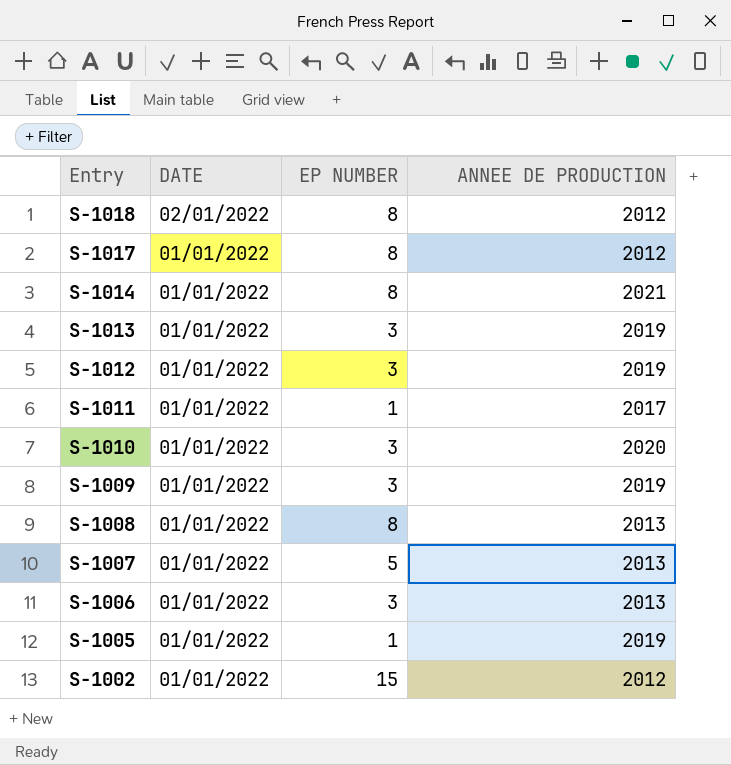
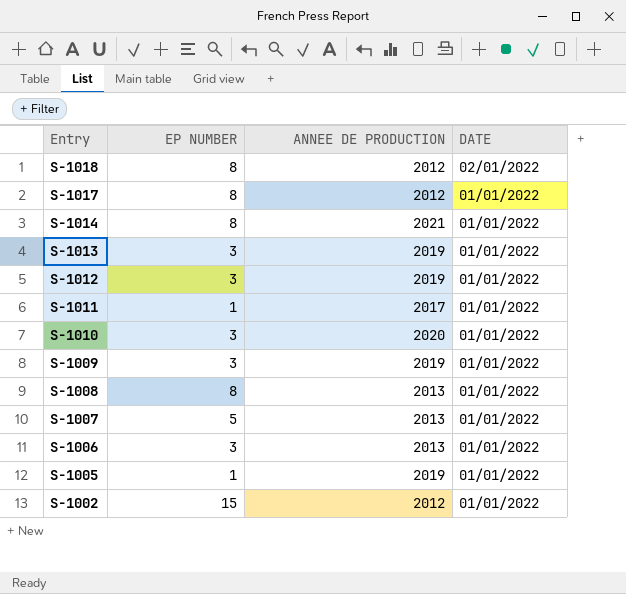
column DATE | position: 2 -> 4

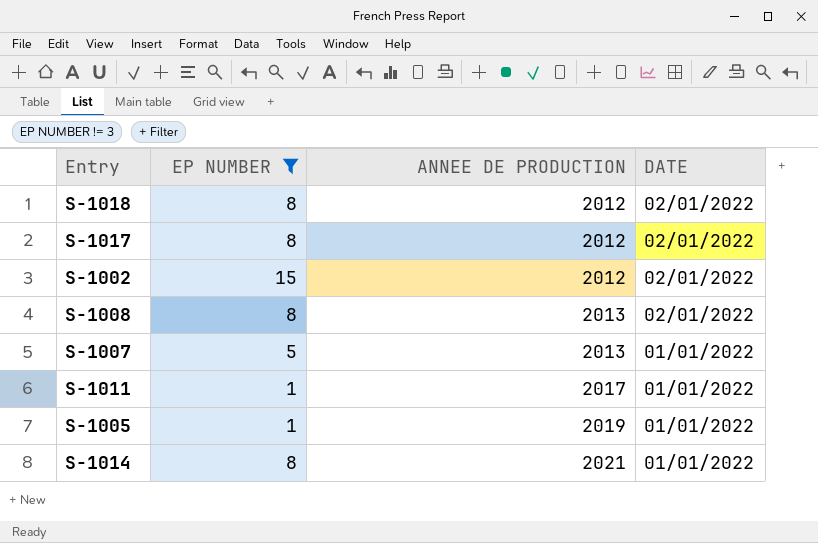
filter: none -> EP NUMBER != 3
row order: Entry descending -> ANNEE DE PRODUCTION ascending
S-1017 | DATE: 01/01/2022 -> 02/01/2022
S-1002 | DATE: 01/01/2022 -> 02/01/2022
S-1008 | DATE: 01/01/2022 -> 02/01/2022

